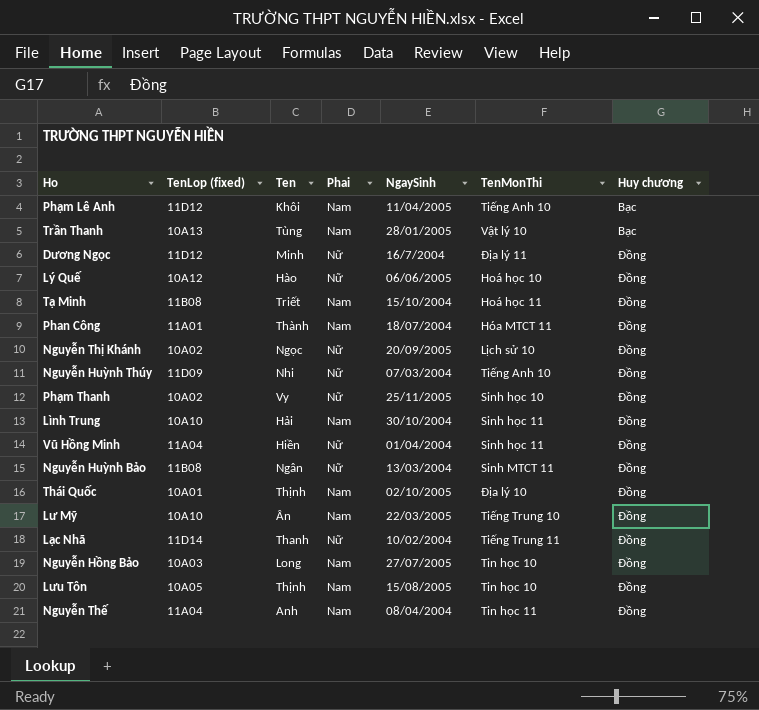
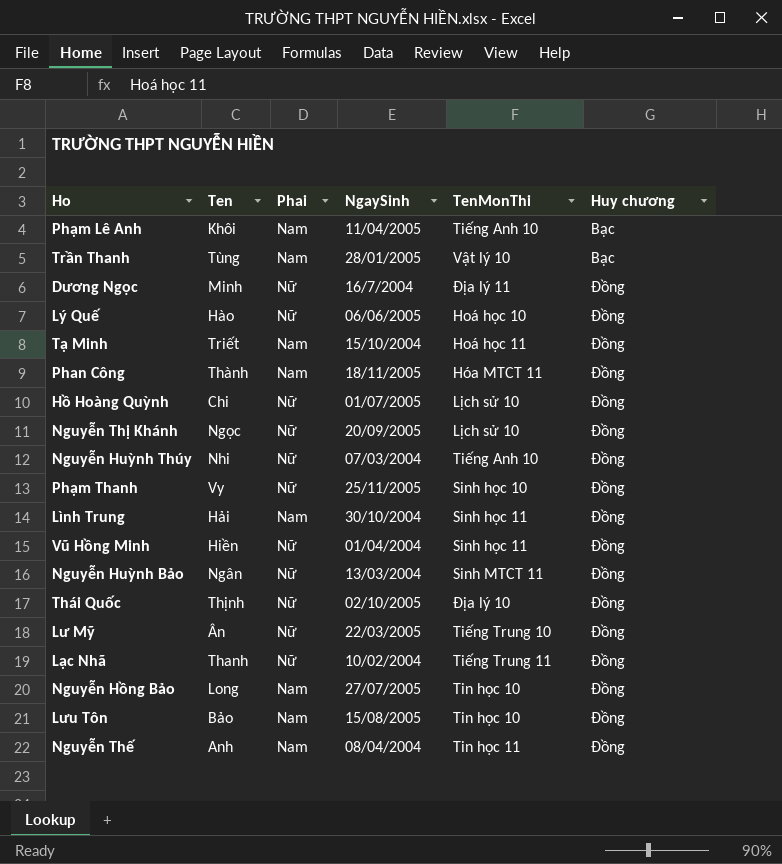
column TenLop (fixed) | position: 2 -> none
Phan Công | NgaySinh: 18/07/2004 -> 18/11/2005
row Hồ Hoàng Quỳnh: none -> Chi | Nữ | 01/07/2005 | Lịch sử 10 | Đồng
Thái Quốc | Phai: Nam -> Nữ
Lư Mỹ | Phai: Nam -> Nữ
Lưu Tôn | Ten: Thịnh -> Bảo

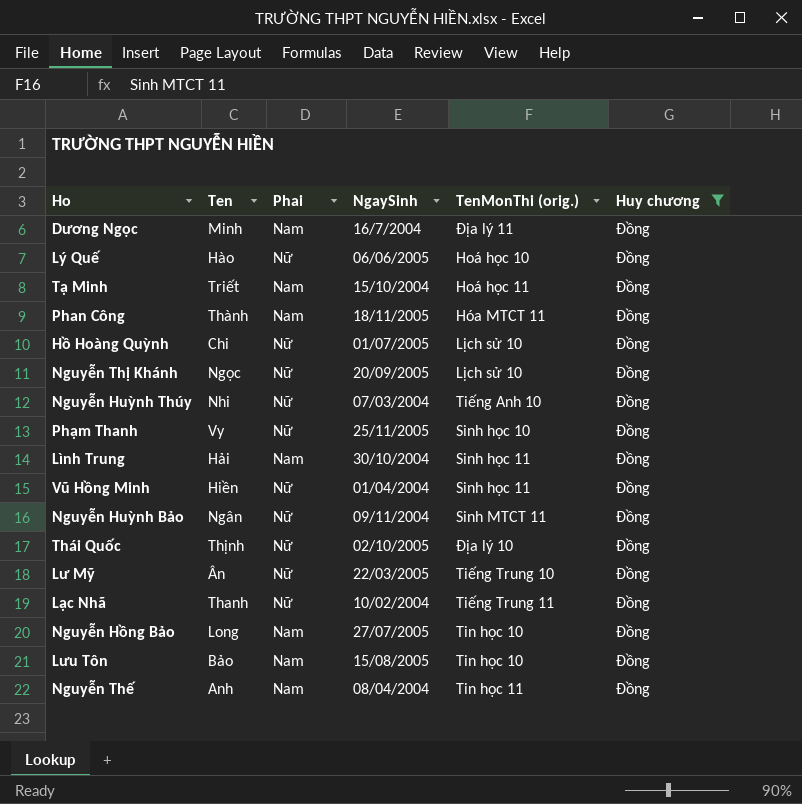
filter: none -> Huy chương = Đồng
column name: TenMonThi -> TenMonThi (orig.)
Dương Ngọc | Phai: Nữ -> Nam
Nguyễn Huỳnh Bảo | NgaySinh: 13/03/2004 -> 09/11/2004

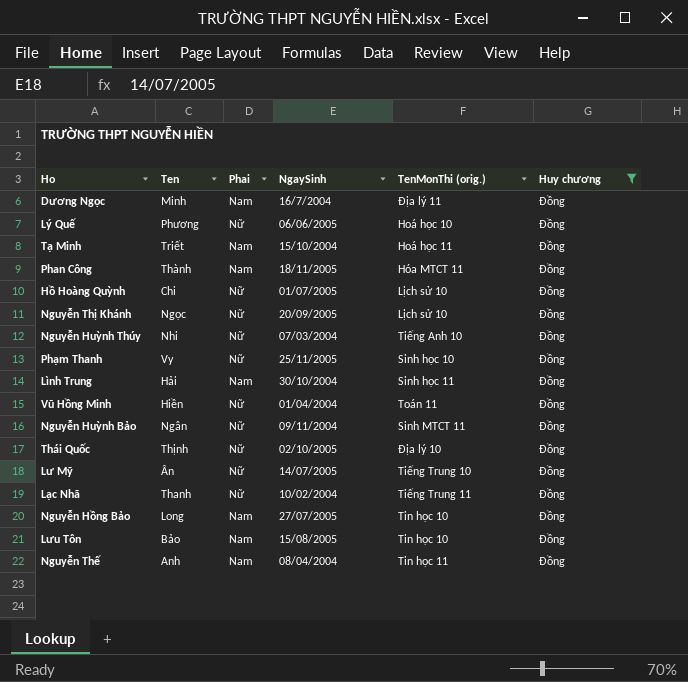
Lý Quế | Ten: Hào -> Phương
Vũ Hồng Minh | TenMonThi (orig.): Sinh học 11 -> Toán 11
Lư Mỹ | NgaySinh: 22/03/2005 -> 14/07/2005

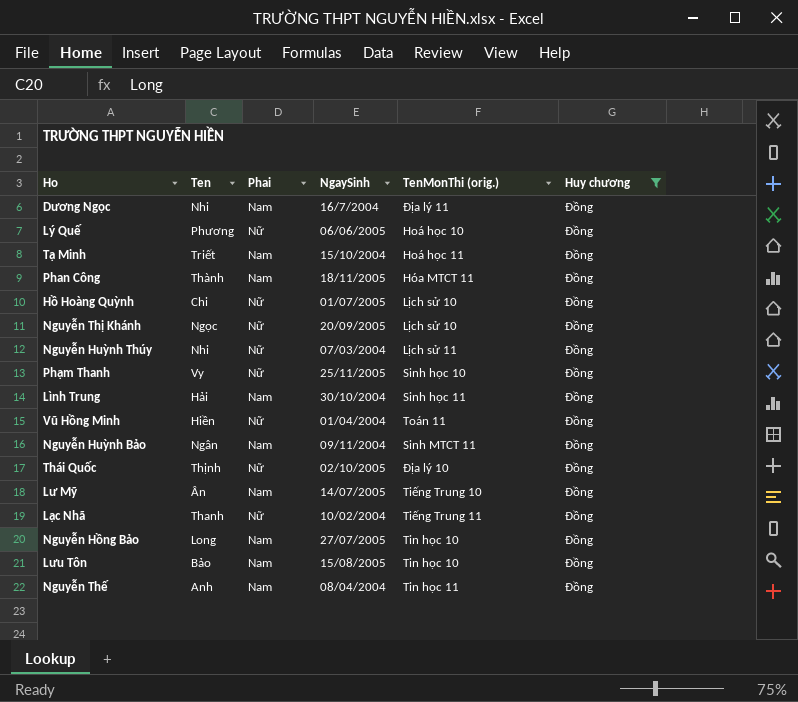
Dương Ngọc | Ten: Minh -> Nhi
Nguyễn Huỳnh Thúy | TenMonThi (orig.): Tiếng Anh 10 -> Lịch sử 11
Nguyễn Huỳnh Bảo | Phai: Nữ -> Nam
Lư Mỹ | Phai: Nữ -> Nam

